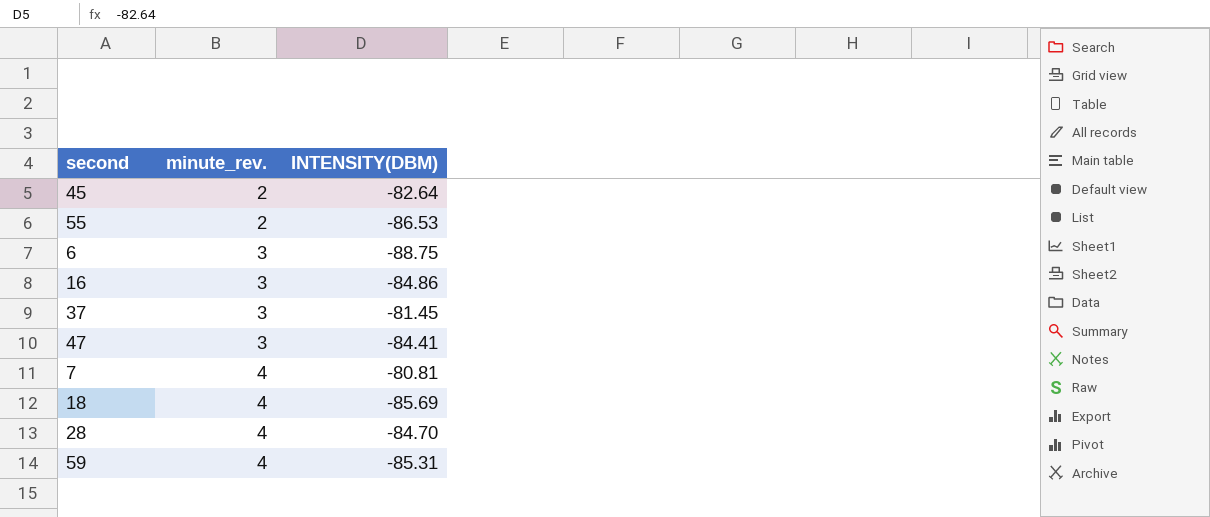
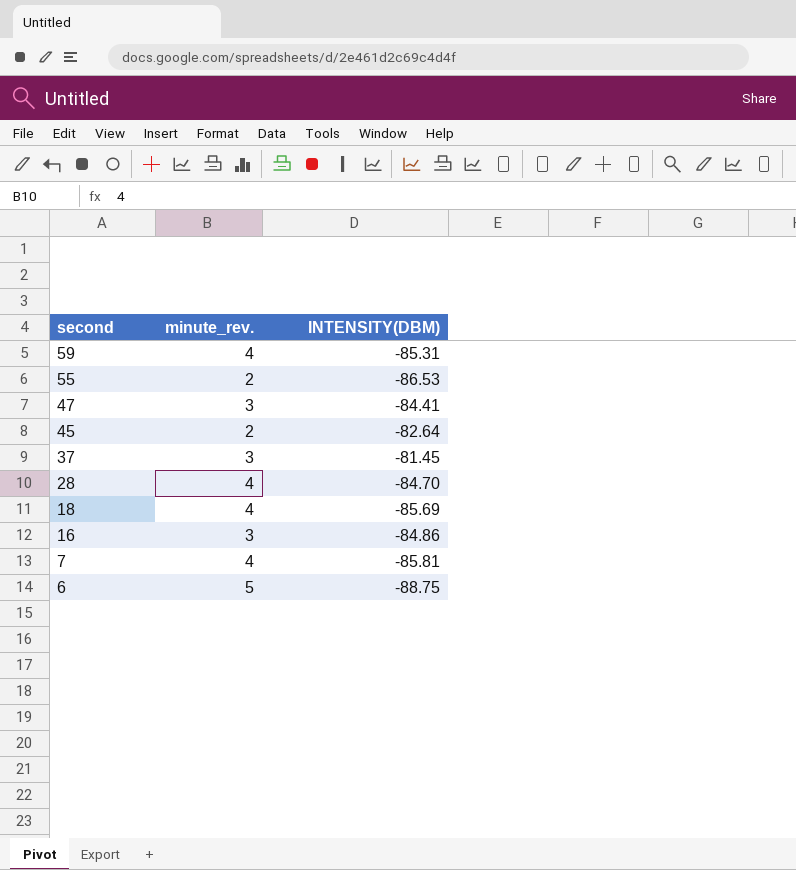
row order: minute_rev. ascending -> second descending
7 | INTENSITY(DBM): -80.81 -> -85.81
6 | minute_rev.: 3 -> 5

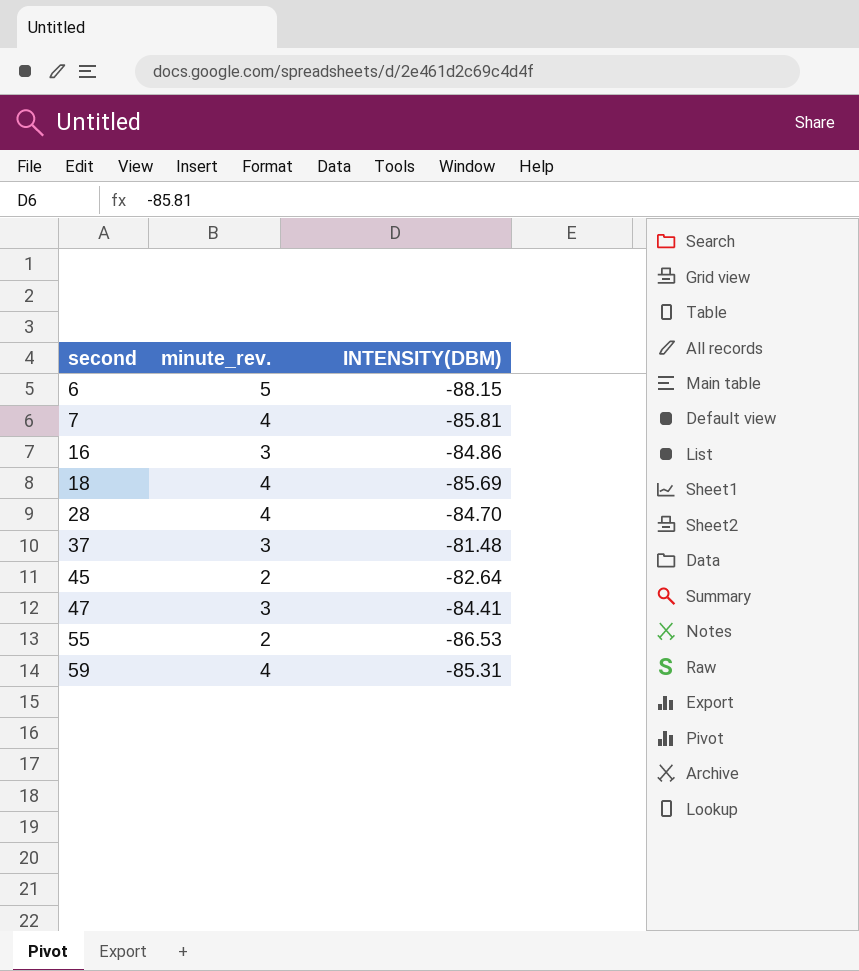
row order: second descending -> second ascending
6 | INTENSITY(DBM): -88.75 -> -88.15
37 | INTENSITY(DBM): -81.45 -> -81.48

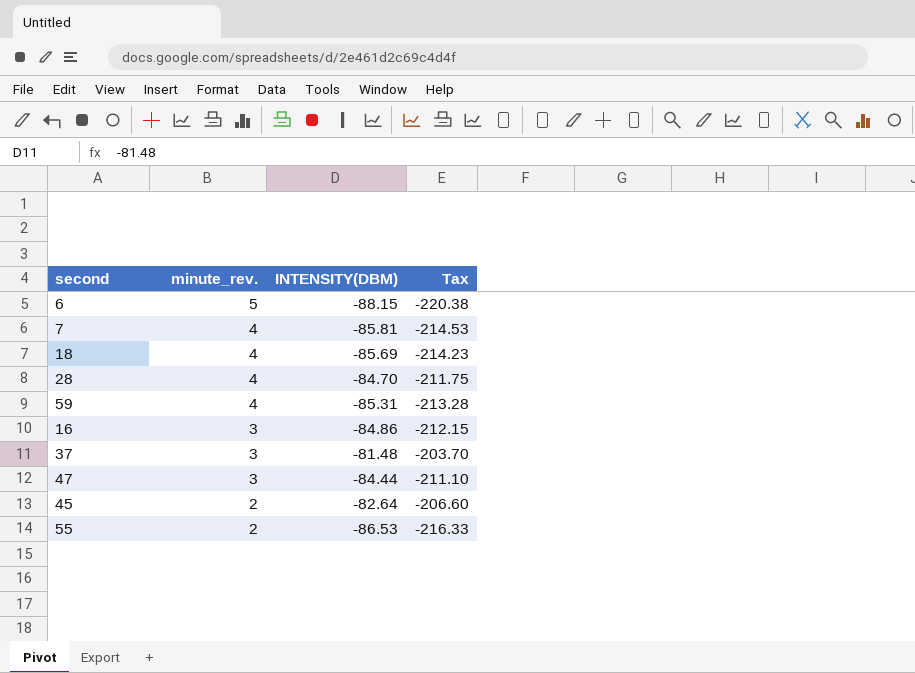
row order: second ascending -> minute_rev. descending
column Tax | formula: none -> [INTENSITY(DBM)] * 2.5
47 | INTENSITY(DBM): -84.41 -> -84.44

